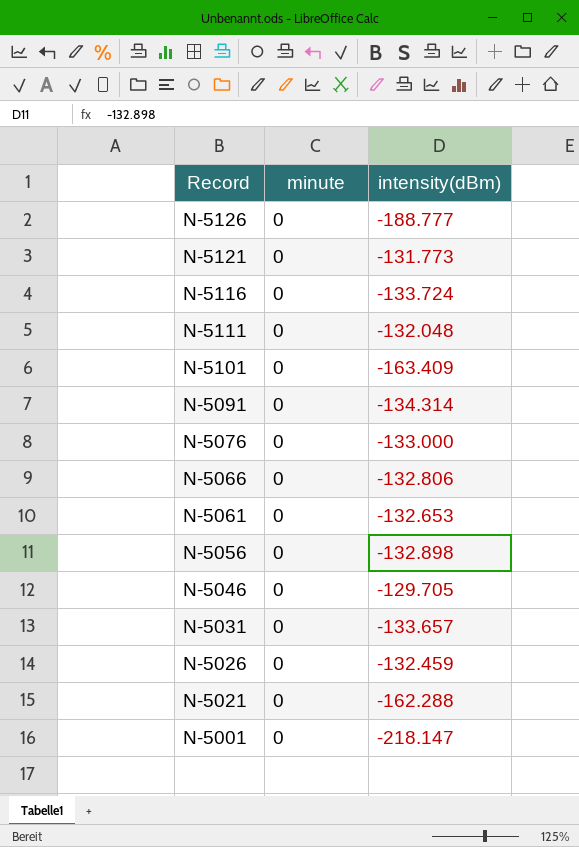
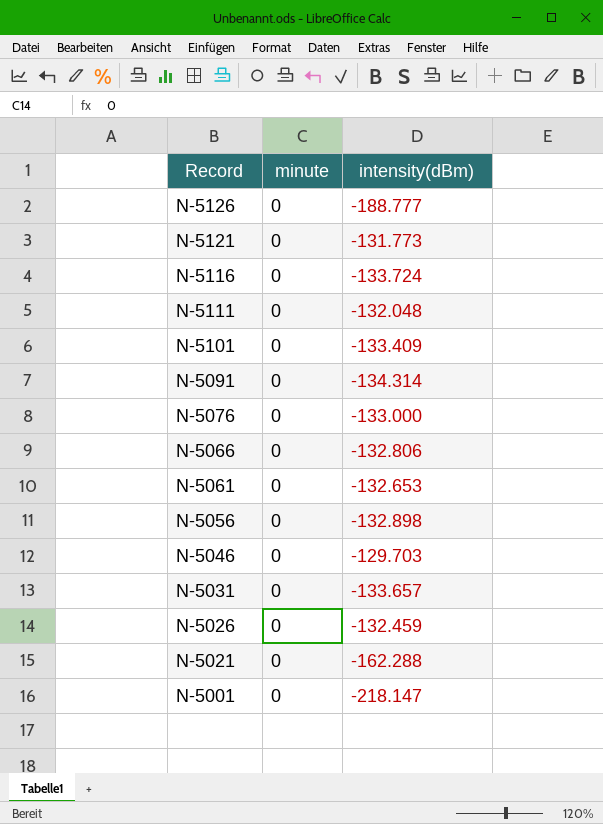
N-5101 | intensity(dBm): -163.409 -> -133.409
N-5046 | intensity(dBm): -129.705 -> -129.703

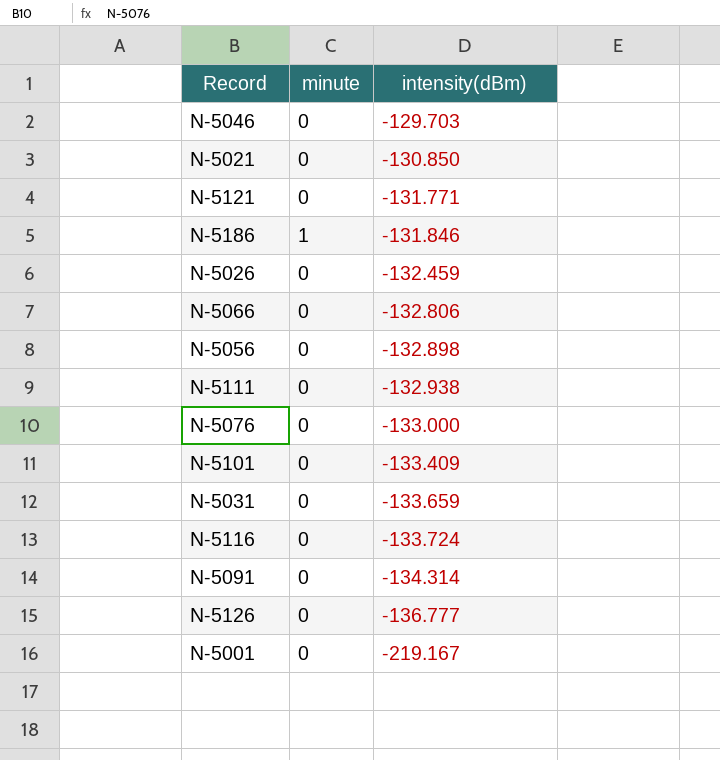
row order: Record descending -> intensity(dBm) descending
row N-5061: 0 | -132.653 -> none
N-5021 | intensity(dBm): -162.288 -> -130.850
N-5121 | intensity(dBm): -131.773 -> -131.771
row N-5186: none -> 1 | -131.846
N-5111 | intensity(dBm): -132.048 -> -132.938
N-5031 | intensity(dBm): -133.657 -> -133.659
N-5126 | intensity(dBm): -188.777 -> -136.777
N-5001 | intensity(dBm): -218.147 -> -219.167

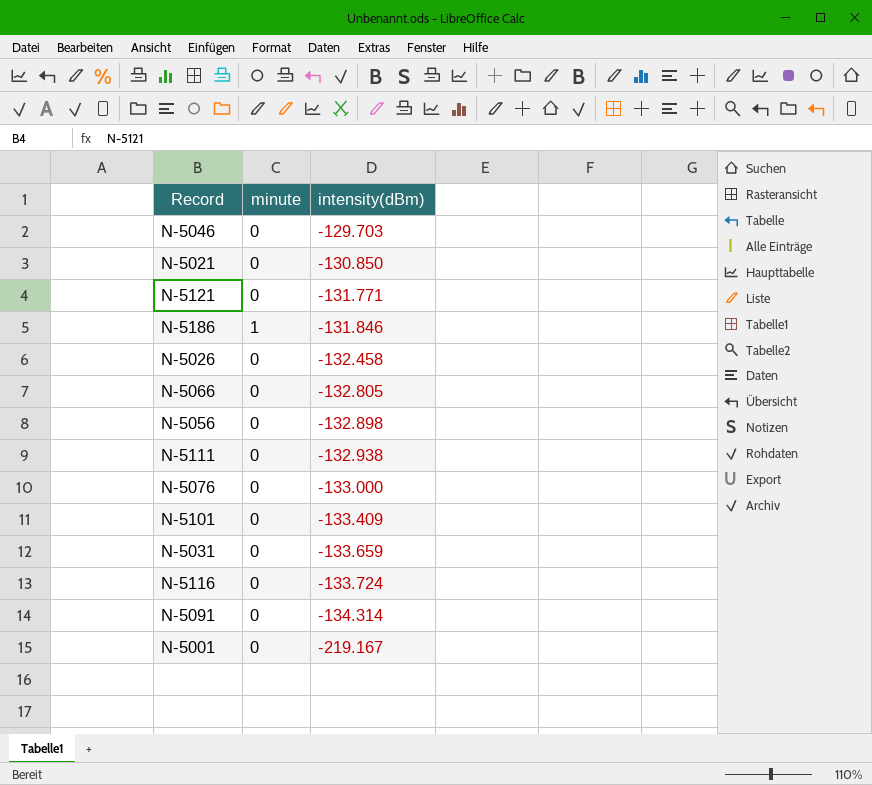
row N-5126: 0 | -136.777 -> none
N-5026 | intensity(dBm): -132.459 -> -132.458
N-5066 | intensity(dBm): -132.806 -> -132.805

